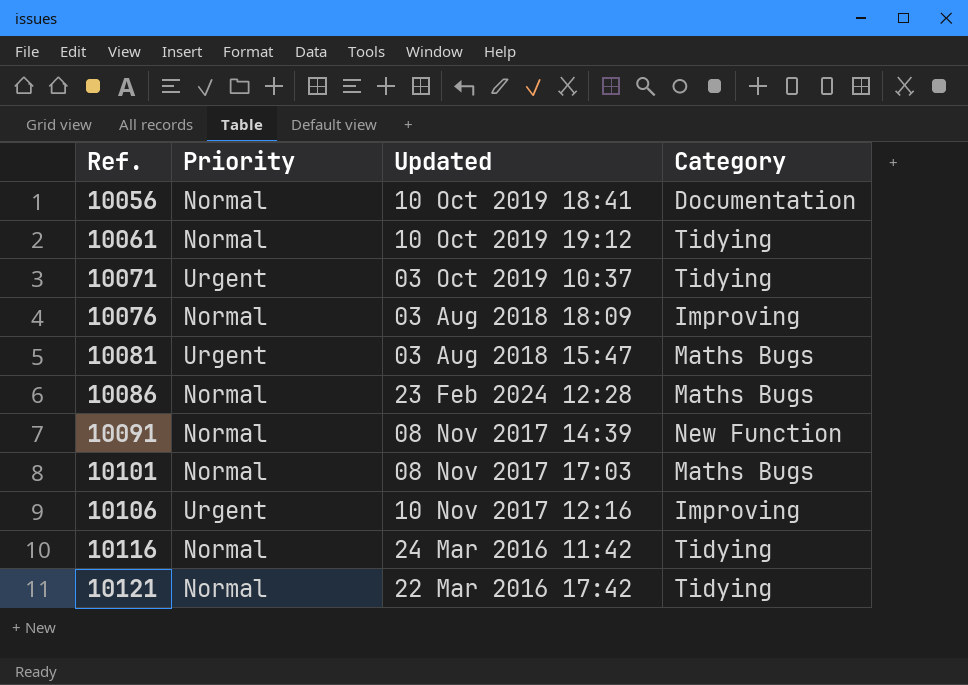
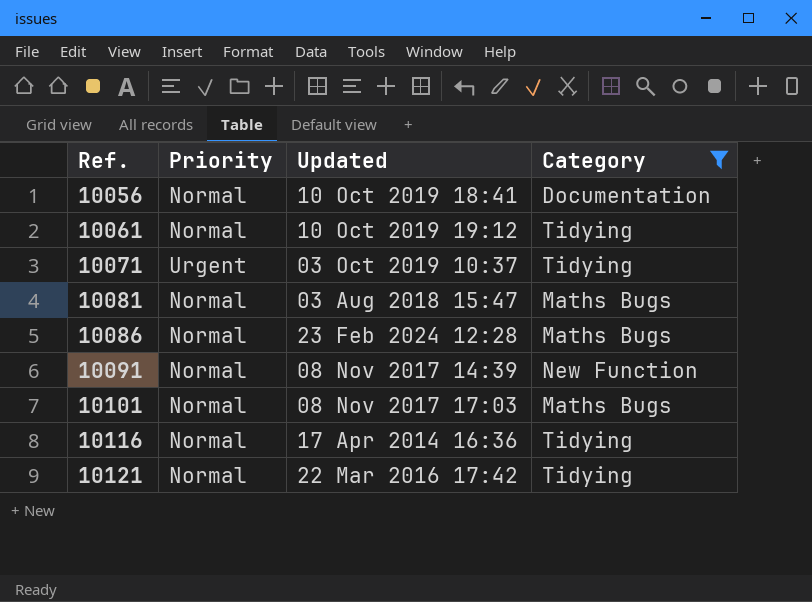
filter: none -> Category != Improving
10081 | Priority: Urgent -> Normal
10116 | Updated: 24 Mar 2016 11:42 -> 17 Apr 2014 16:36

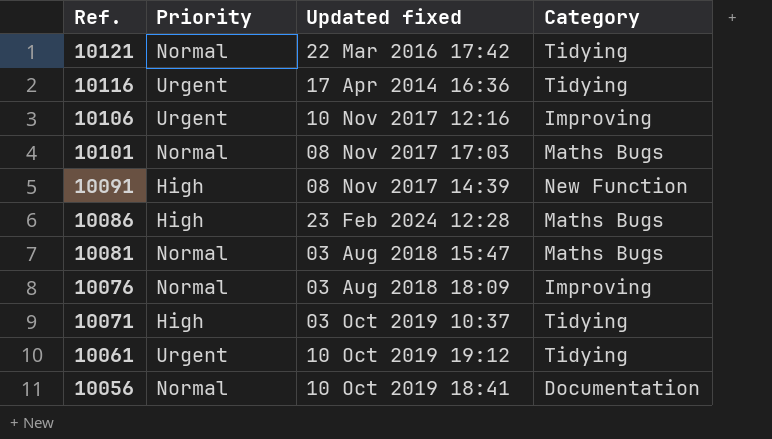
filter: Category != Improving -> none
row order: Ref. ascending -> Ref. descending
column name: Updated -> Updated fixed
10116 | Priority: Normal -> Urgent
10091 | Priority: Normal -> High
10086 | Priority: Normal -> High
10071 | Priority: Urgent -> High
10061 | Priority: Normal -> Urgent

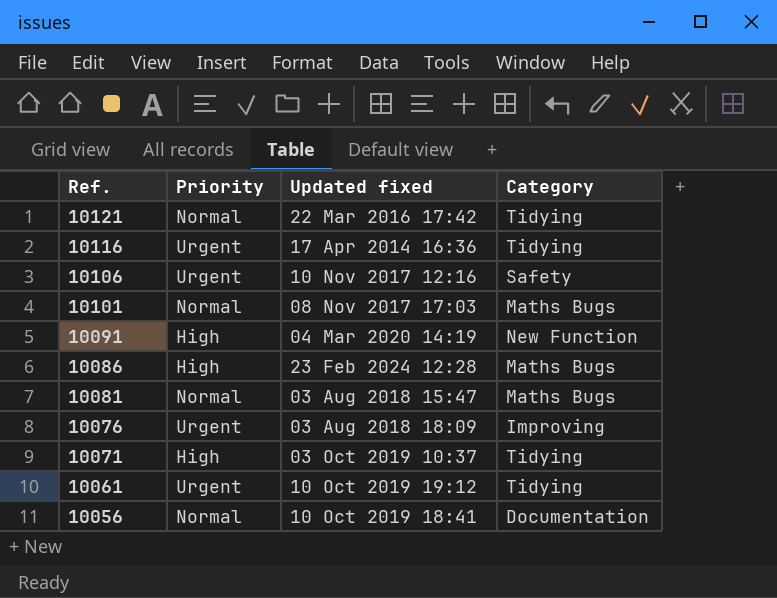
10106 | Category: Improving -> Safety
10091 | Updated fixed: 08 Nov 2017 14:39 -> 04 Mar 2020 14:19
10076 | Priority: Normal -> Urgent

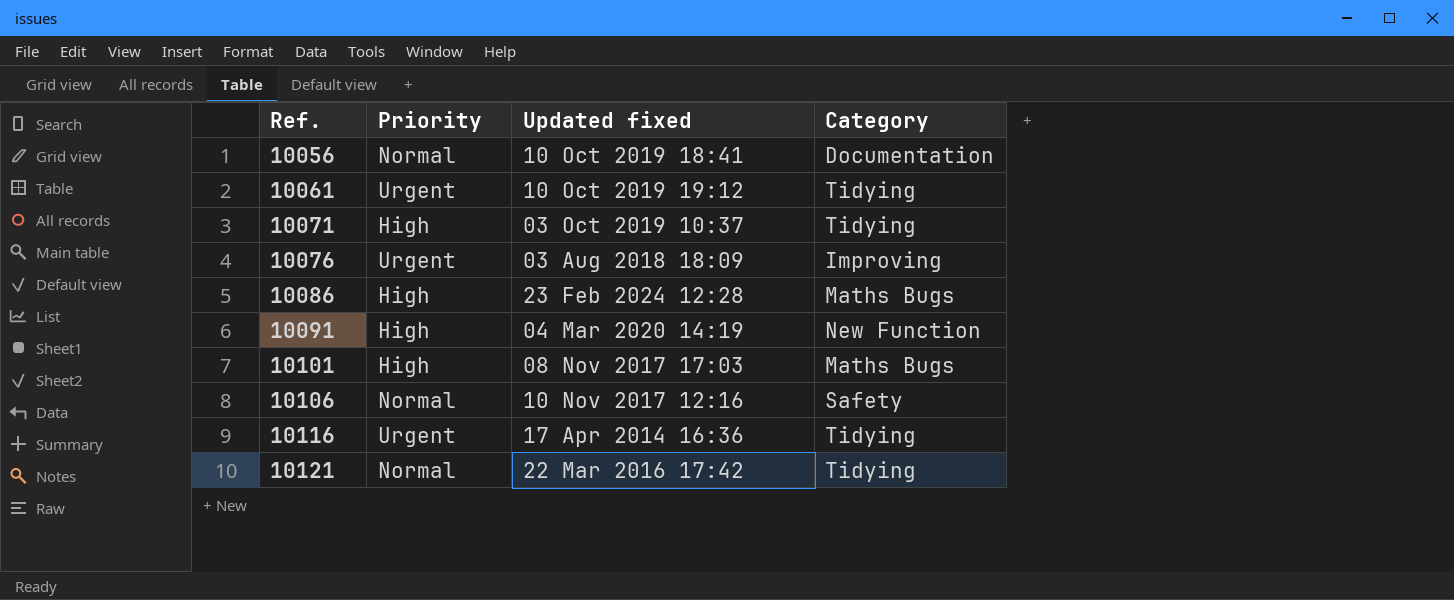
row order: Ref. descending -> Ref. ascending
row 10081: Normal | 03 Aug 2018 15:47 | Maths Bugs -> none
10101 | Priority: Normal -> High
10106 | Priority: Urgent -> Normal

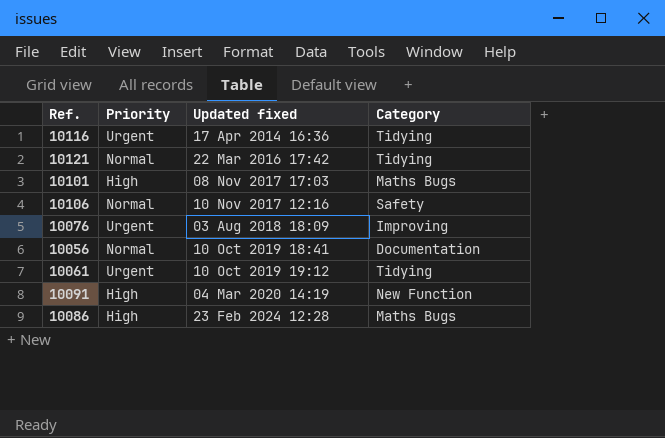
row order: Ref. ascending -> Updated fixed ascending
row 10071: High | 03 Oct 2019 10:37 | Tidying -> none

